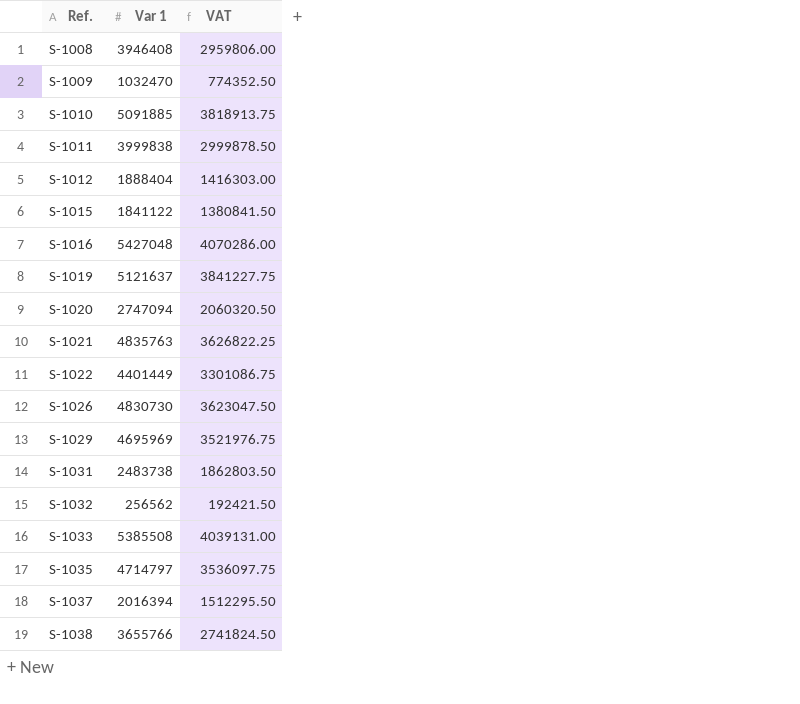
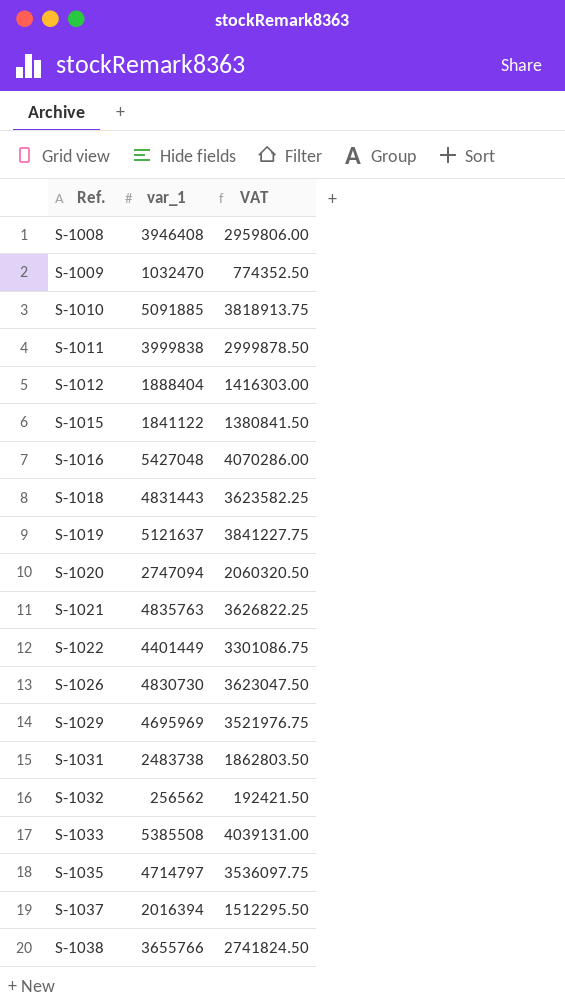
column name: Var 1 -> var_1
row S-1018: none -> 4831443 | 3623582.25

